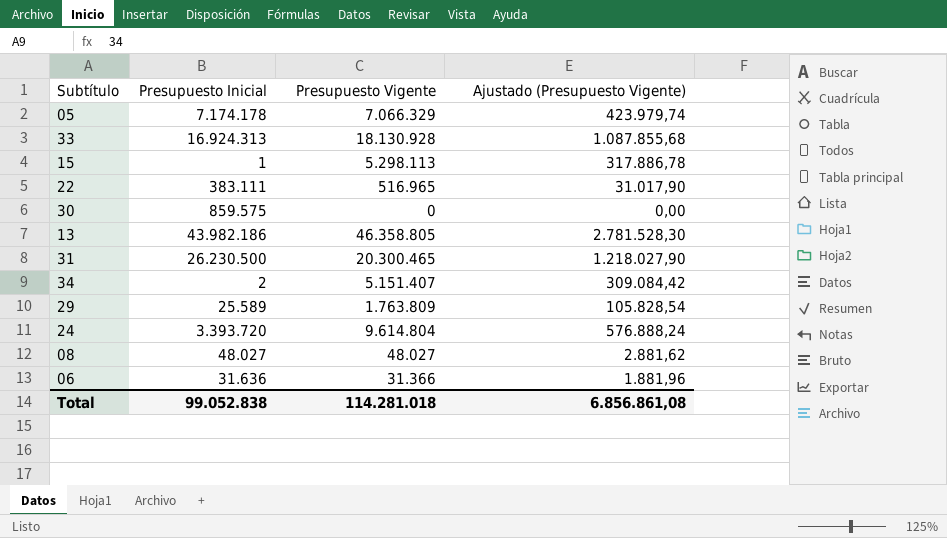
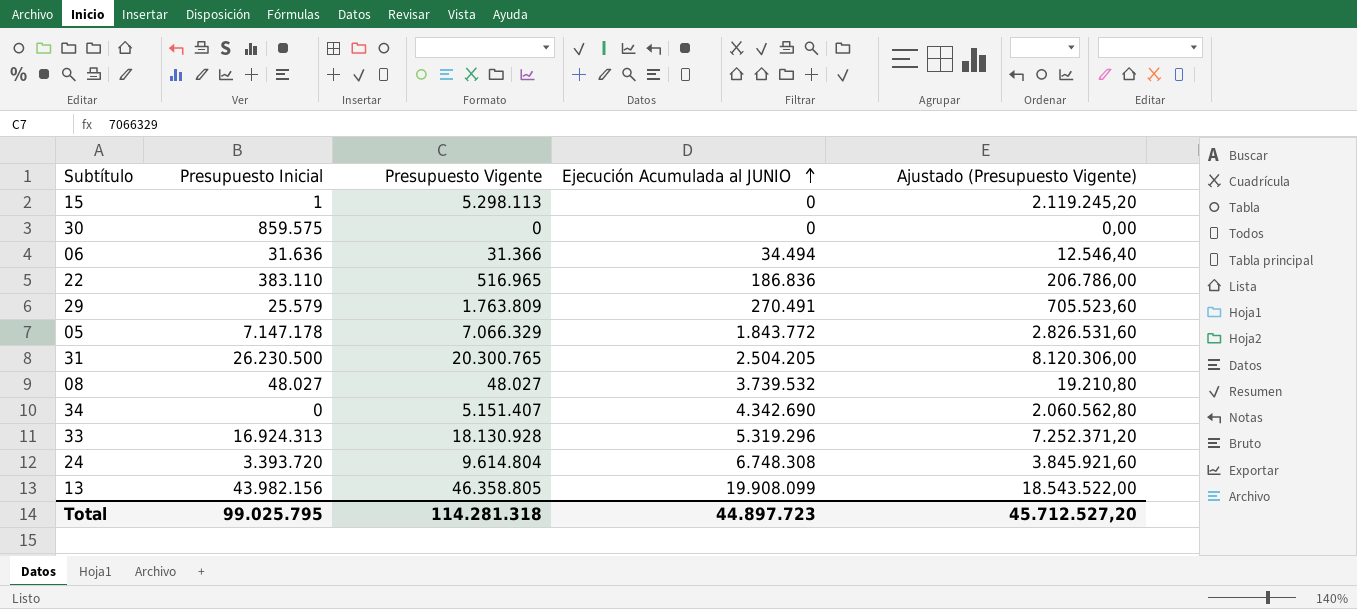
row order: none -> Ejecución Acumulada al JUNIO ascending
column Ejecución Acumulada al JUNIO | position: none -> 4
column Ajustado (Presupuesto Vigente) | formula: [Presupuesto Vigente] * 0,06 -> [Presupuesto Vigente] * 0,4
22 | Presupuesto Inicial: 383.111 -> 383.110
29 | Presupuesto Inicial: 25.589 -> 25.579
05 | Presupuesto Inicial: 7.174.178 -> 7.147.178
31 | Presupuesto Vigente: 20.300.465 -> 20.300.765
34 | Presupuesto Inicial: 2 -> 0
13 | Presupuesto Inicial: 43.982.186 -> 43.982.156
Total | Presupuesto Inicial: 99.052.838 -> 99.025.795
Total | Presupuesto Vigente: 114.281.018 -> 114.281.318
Total | Ajustado (Presupuesto Vigente): 6.856.861,08 -> 45.712.527,20

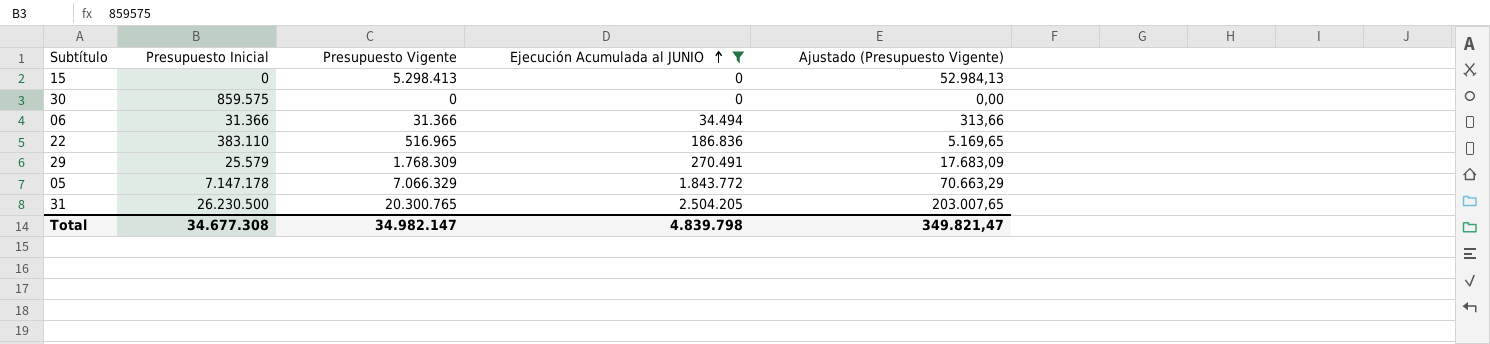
filter: none -> Ejecución Acumulada al JUNIO <= 2.504.205
column Ajustado (Presupuesto Vigente) | formula: [Presupuesto Vigente] * 0,4 -> [Presupuesto Vigente] * 0,01
15 | Presupuesto Inicial: 1 -> 0
15 | Presupuesto Vigente: 5.298.113 -> 5.298.413
06 | Presupuesto Inicial: 31.636 -> 31.366
29 | Presupuesto Vigente: 1.763.809 -> 1.768.309
Total | Presupuesto Inicial: 99.025.795 -> 34.677.308
Total | Presupuesto Vigente: 114.281.318 -> 34.982.147
Total | Ejecución Acumulada al JUNIO: 44.897.723 -> 4.839.798
Total | Ajustado (Presupuesto Vigente): 45.712.527,20 -> 349.821,47

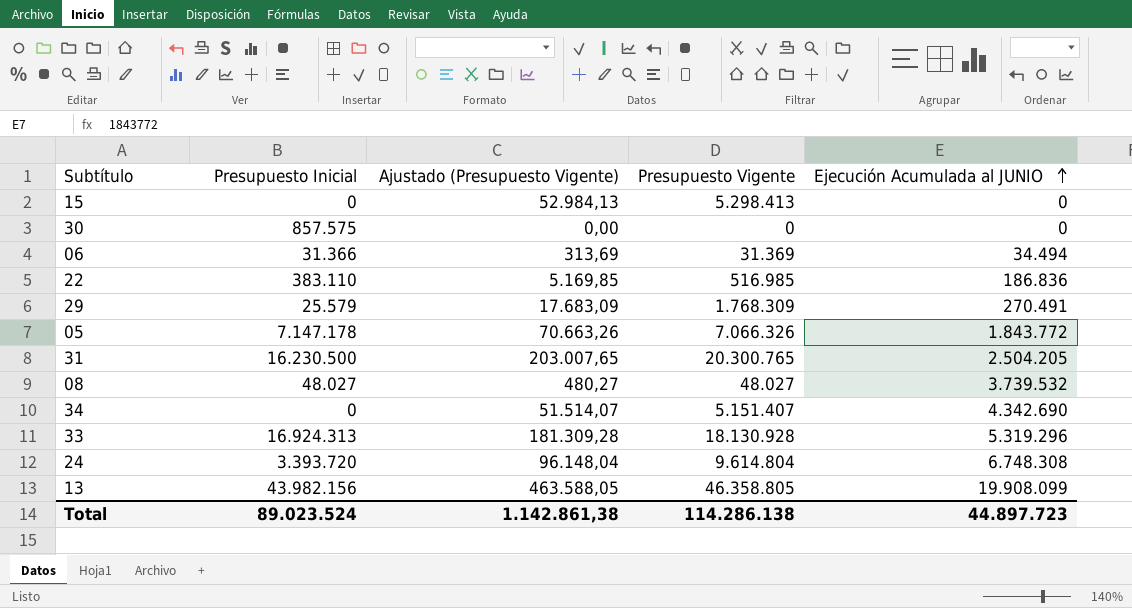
filter: Ejecución Acumulada al JUNIO <= 2.504.205 -> none
column Ajustado (Presupuesto Vigente) | position: 5 -> 3
30 | Presupuesto Inicial: 859.575 -> 857.575
06 | Ajustado (Presupuesto Vigente): 313,66 -> 313,69
06 | Presupuesto Vigente: 31.366 -> 31.369
22 | Ajustado (Presupuesto Vigente): 5.169,65 -> 5.169,85
22 | Presupuesto Vigente: 516.965 -> 516.985
05 | Ajustado (Presupuesto Vigente): 70.663,29 -> 70.663,26
05 | Presupuesto Vigente: 7.066.329 -> 7.066.326
31 | Presupuesto Inicial: 26.230.500 -> 16.230.500
Total | Presupuesto Inicial: 34.677.308 -> 89.023.524
Total | Ajustado (Presupuesto Vigente): 349.821,47 -> 1.142.861,38
Total | Presupuesto Vigente: 34.982.147 -> 114.286.138
Total | Ejecución Acumulada al JUNIO: 4.839.798 -> 44.897.723

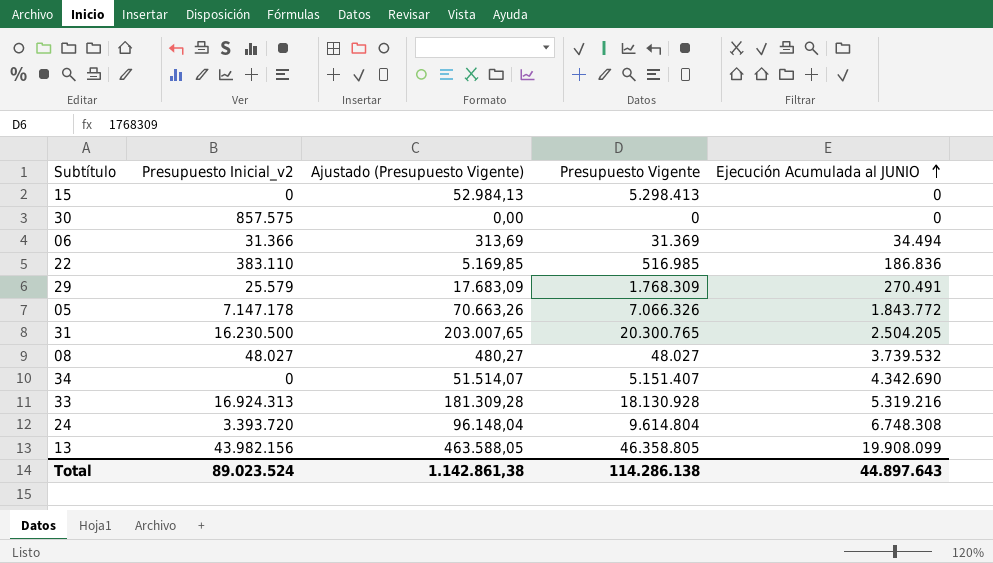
column name: Presupuesto Inicial -> Presupuesto Inicial_v2
33 | Ejecución Acumulada al JUNIO: 5.319.296 -> 5.319.216
Total | Ejecución Acumulada al JUNIO: 44.897.723 -> 44.897.643

